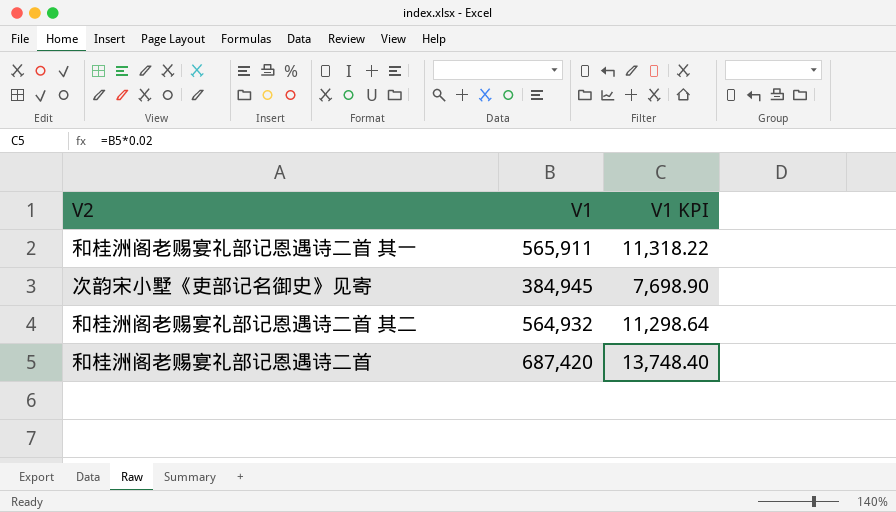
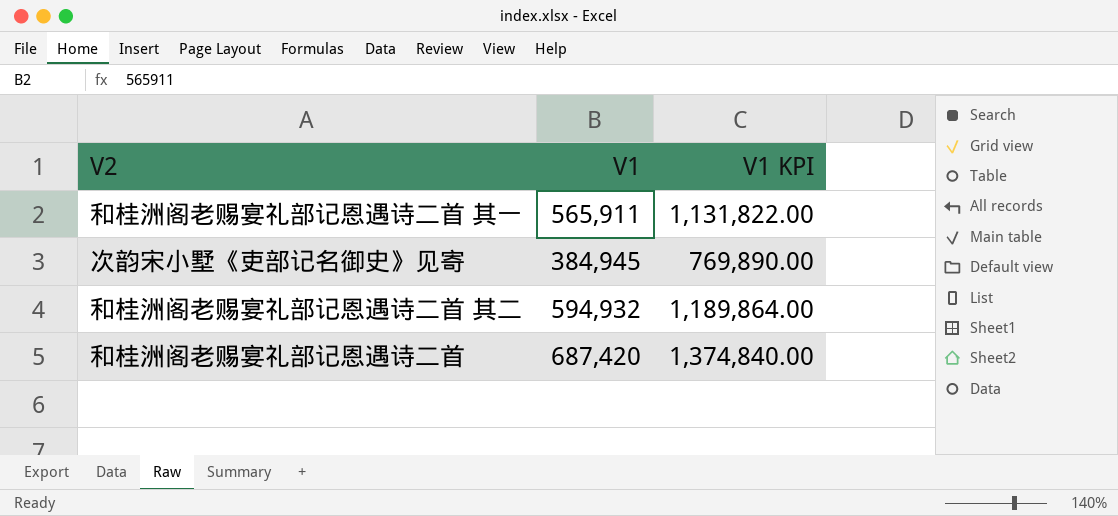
column V1 KPI | formula: [V1] * 0.02 -> [V1] * 2
和桂洲阁老赐宴礼部记恩遇诗二首 其二 | V1: 564,932 -> 594,932

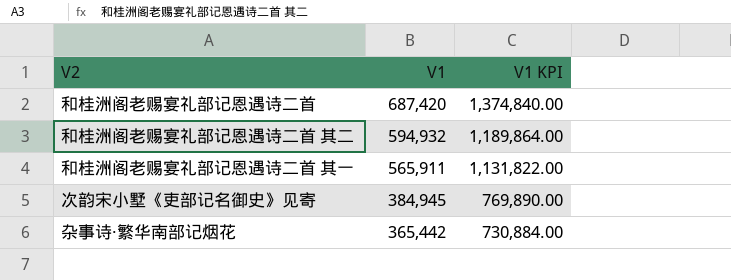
row order: none -> V1 descending
row 杂事诗·繁华南部记烟花: none -> 365,442 | 730,884.00

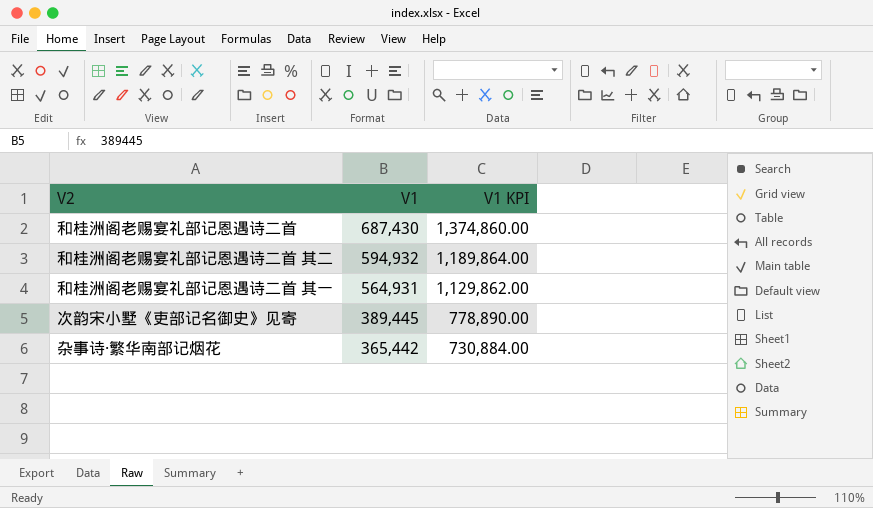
和桂洲阁老赐宴礼部记恩遇诗二首 | V1: 687,420 -> 687,430
和桂洲阁老赐宴礼部记恩遇诗二首 | V1 KPI: 1,374,840.00 -> 1,374,860.00
和桂洲阁老赐宴礼部记恩遇诗二首 其一 | V1: 565,911 -> 564,931
和桂洲阁老赐宴礼部记恩遇诗二首 其一 | V1 KPI: 1,131,822.00 -> 1,129,862.00
次韵宋小墅《吏部记名御史》见寄 | V1: 384,945 -> 389,445
次韵宋小墅《吏部记名御史》见寄 | V1 KPI: 769,890.00 -> 778,890.00

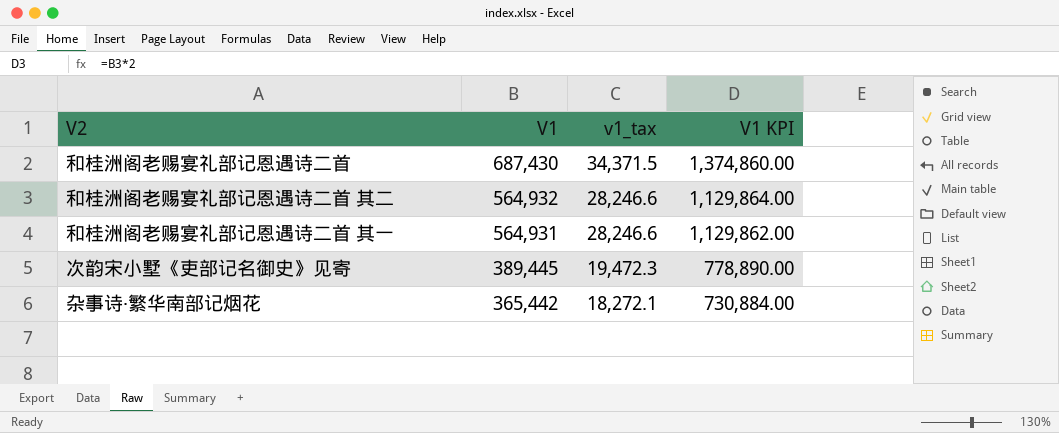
column v1_tax | formula: none -> [V1] * 0.05
和桂洲阁老赐宴礼部记恩遇诗二首 其二 | V1: 594,932 -> 564,932
和桂洲阁老赐宴礼部记恩遇诗二首 其二 | V1 KPI: 1,189,864.00 -> 1,129,864.00

